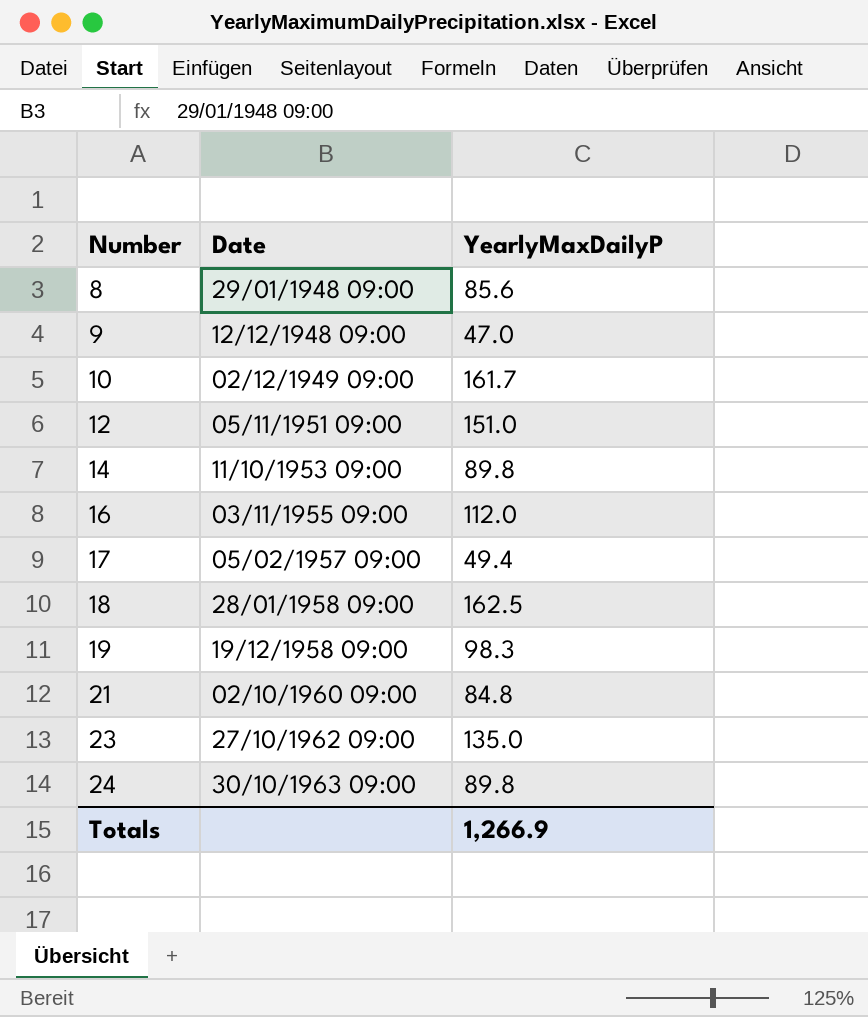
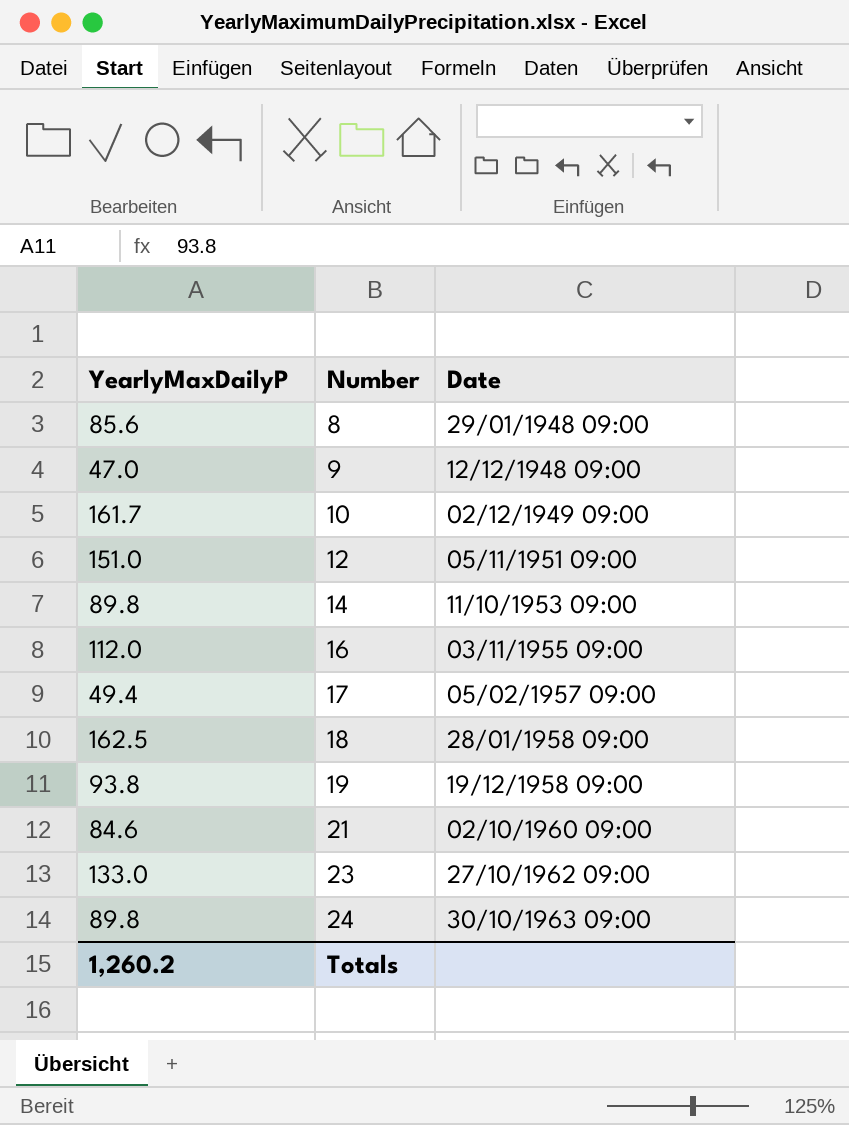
column YearlyMaxDailyP | position: 3 -> 1
19 | YearlyMaxDailyP: 98.3 -> 93.8
21 | YearlyMaxDailyP: 84.8 -> 84.6
23 | YearlyMaxDailyP: 135.0 -> 133.0
Totals | YearlyMaxDailyP: 1,266.9 -> 1,260.2

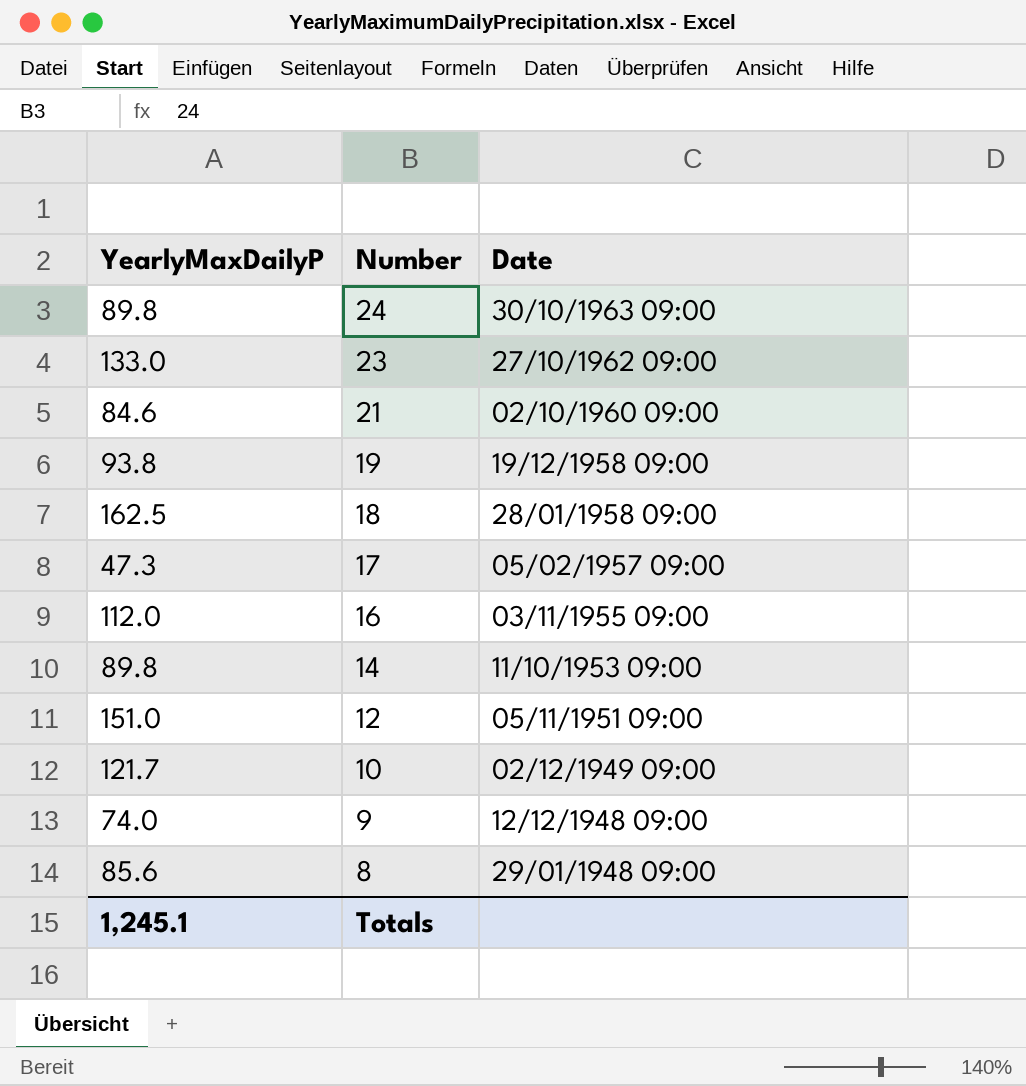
row order: Number ascending -> Number descending
17 | YearlyMaxDailyP: 49.4 -> 47.3
10 | YearlyMaxDailyP: 161.7 -> 121.7
9 | YearlyMaxDailyP: 47.0 -> 74.0
Totals | YearlyMaxDailyP: 1,260.2 -> 1,245.1

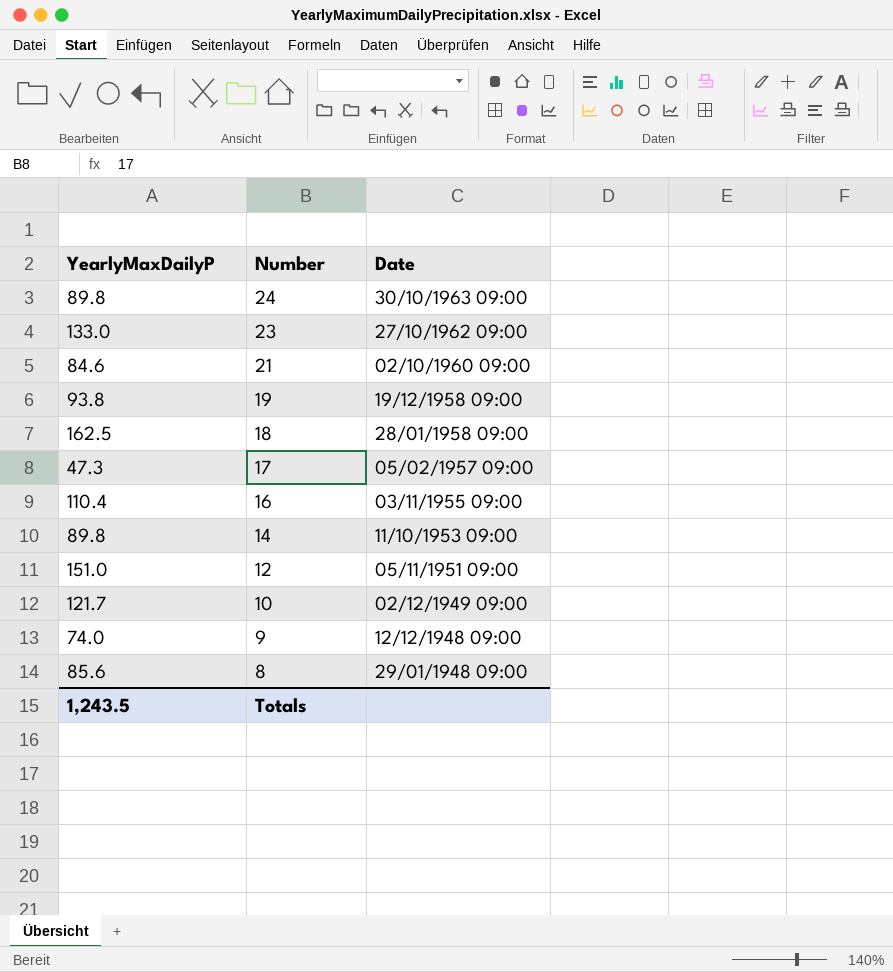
16 | YearlyMaxDailyP: 112.0 -> 110.4
Totals | YearlyMaxDailyP: 1,245.1 -> 1,243.5

